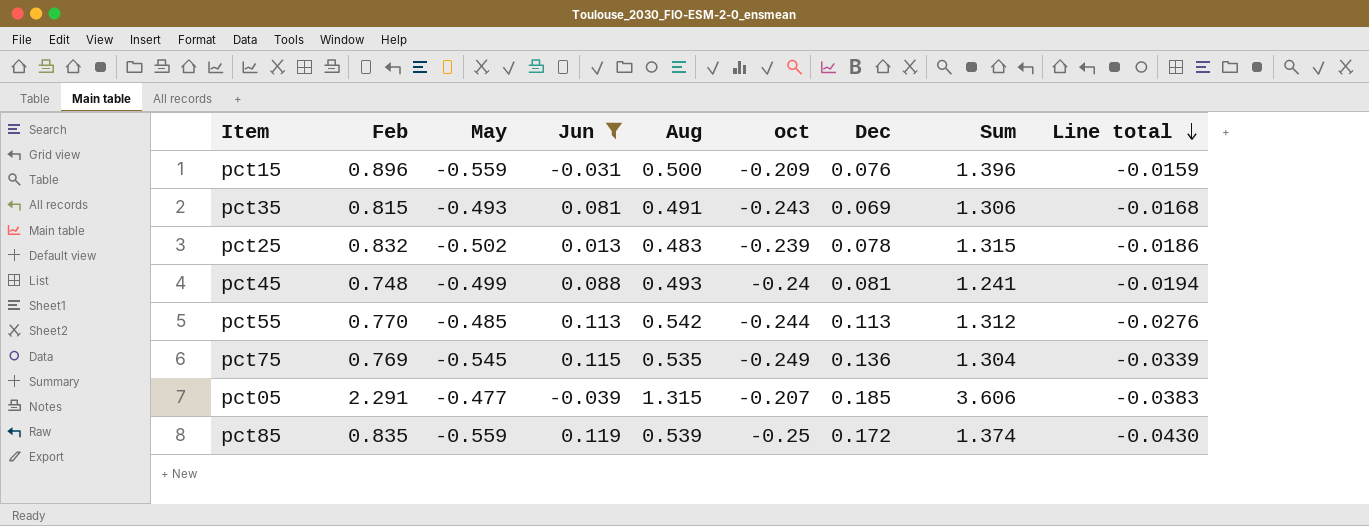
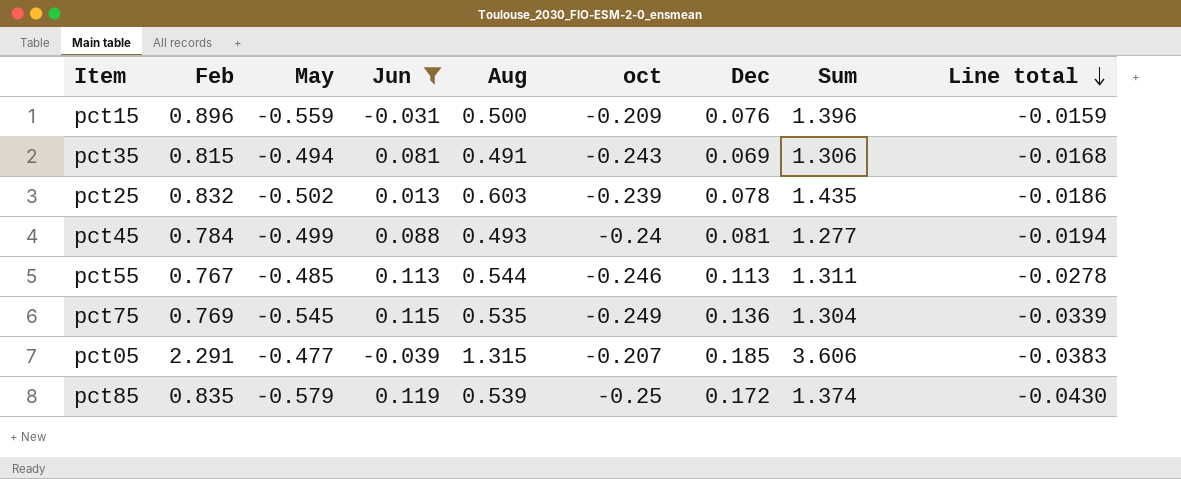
pct35 | May: -0.493 -> -0.494
pct25 | Aug: 0.483 -> 0.603
pct25 | Sum: 1.315 -> 1.435
pct45 | Feb: 0.748 -> 0.784
pct45 | Sum: 1.241 -> 1.277
pct55 | Feb: 0.770 -> 0.767
pct55 | Aug: 0.542 -> 0.544
pct55 | oct: -0.244 -> -0.246
pct55 | Sum: 1.312 -> 1.311
pct55 | Line total: -0.0276 -> -0.0278
pct85 | May: -0.559 -> -0.579

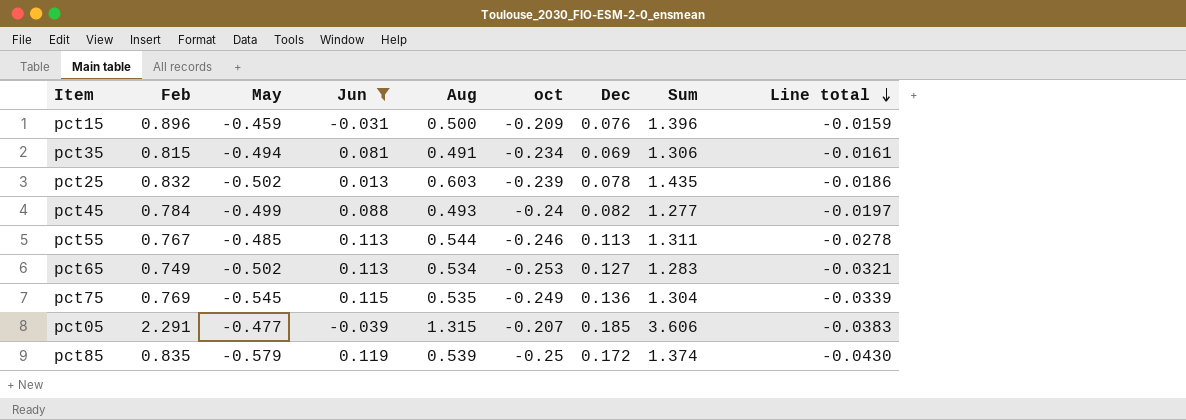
pct15 | May: -0.559 -> -0.459
pct35 | oct: -0.243 -> -0.234
pct35 | Line total: -0.0168 -> -0.0161
pct45 | Dec: 0.081 -> 0.082
pct45 | Line total: -0.0194 -> -0.0197
row pct65: none -> 0.749 | -0.502 | 0.113 | 0.534 | -0.253 | 0.127 | 1.283 | -0.0321

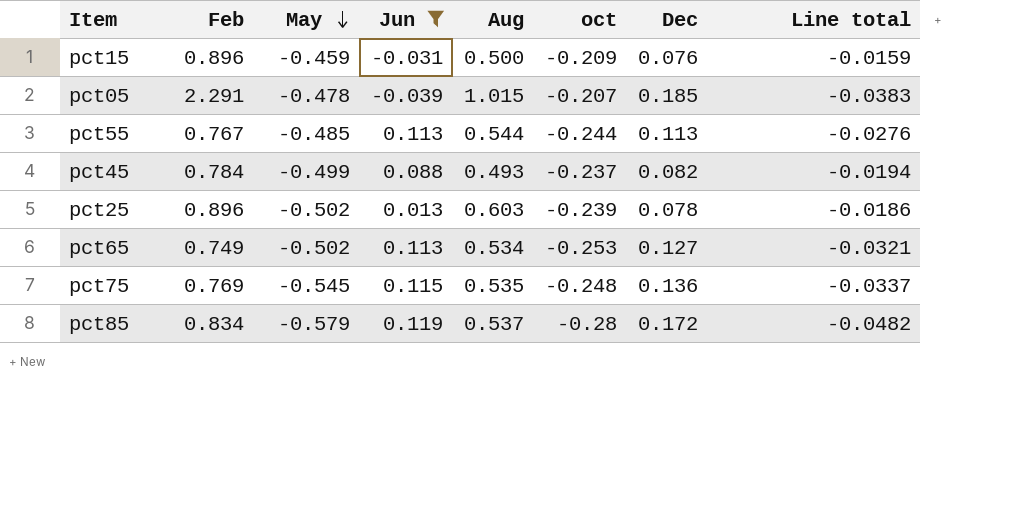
row order: Line total descending -> May descending
column Sum | formula: [Feb] + [Aug] -> none
row pct35: 0.815 | -0.494 | 0.081 | 0.491 | -0.234 | 0.069 | 1.306 | -0.0161 -> none
pct05 | May: -0.477 -> -0.478
pct05 | Aug: 1.315 -> 1.015
pct55 | oct: -0.246 -> -0.244
pct55 | Line total: -0.0278 -> -0.0276
pct45 | oct: -0.24 -> -0.237
pct45 | Line total: -0.0197 -> -0.0194
pct25 | Feb: 0.832 -> 0.896
pct75 | oct: -0.249 -> -0.248
pct75 | Line total: -0.0339 -> -0.0337
pct85 | Feb: 0.835 -> 0.834
pct85 | Aug: 0.539 -> 0.537
pct85 | oct: -0.25 -> -0.28
pct85 | Line total: -0.0430 -> -0.0482

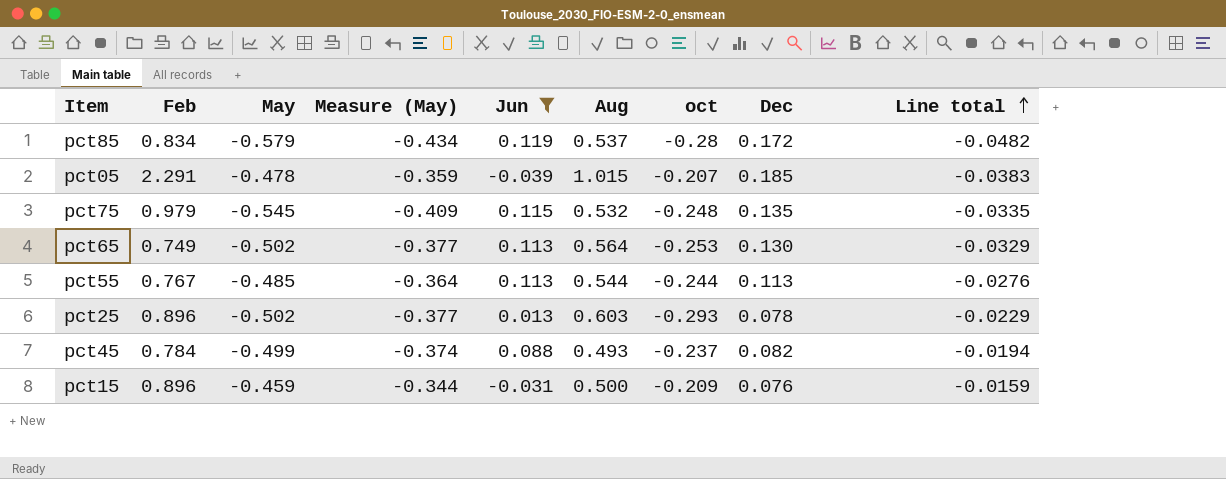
row order: May descending -> Line total ascending
column Measure (May) | formula: none -> [May] * 0.75
pct75 | Feb: 0.769 -> 0.979
pct75 | Aug: 0.535 -> 0.532
pct75 | Dec: 0.136 -> 0.135
pct75 | Line total: -0.0337 -> -0.0335
pct65 | Aug: 0.534 -> 0.564
pct65 | Dec: 0.127 -> 0.130
pct65 | Line total: -0.0321 -> -0.0329
pct25 | oct: -0.239 -> -0.293
pct25 | Line total: -0.0186 -> -0.0229

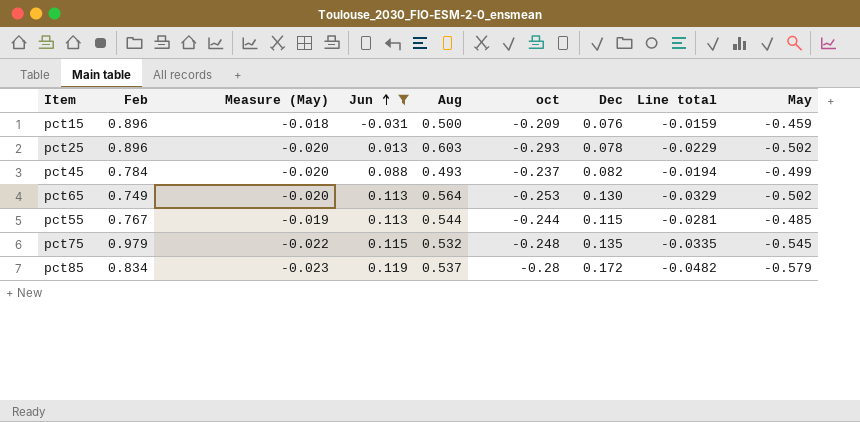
row order: Line total ascending -> Jun ascending
column Measure (May) | formula: [May] * 0.75 -> [May] * 0.04
column May | position: 3 -> 9
row pct05: 2.291 | -0.478 | -0.359 | -0.039 | 1.015 | -0.207 | 0.185 | -0.0383 -> none
pct55 | Dec: 0.113 -> 0.115
pct55 | Line total: -0.0276 -> -0.0281

